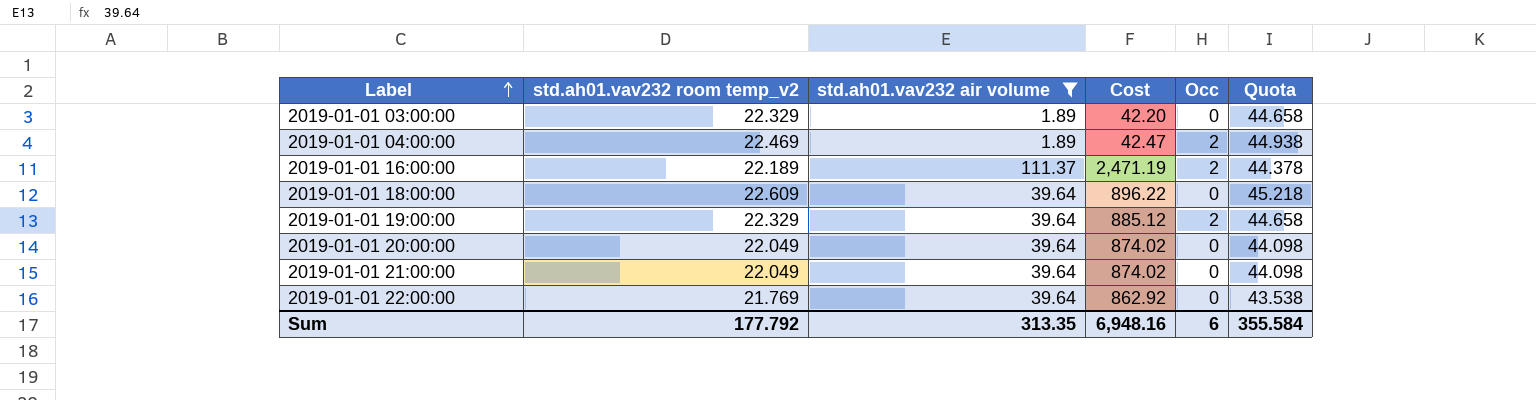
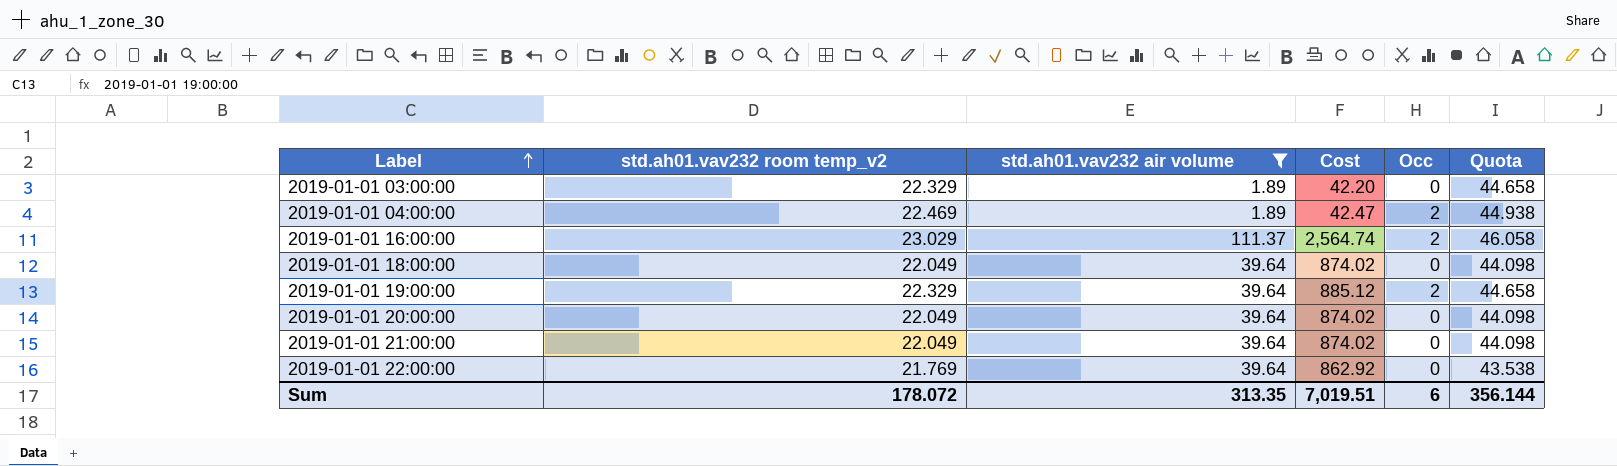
2019-01-01 16:00:00 | std.ah01.vav232 room temp_v2: 22.189 -> 23.029
2019-01-01 16:00:00 | Cost: 2,471.19 -> 2,564.74
2019-01-01 16:00:00 | Quota: 44.378 -> 46.058
2019-01-01 18:00:00 | std.ah01.vav232 room temp_v2: 22.609 -> 22.049
2019-01-01 18:00:00 | Cost: 896.22 -> 874.02
2019-01-01 18:00:00 | Quota: 45.218 -> 44.098
Sum | std.ah01.vav232 room temp_v2: 177.792 -> 178.072
Sum | Cost: 6,948.16 -> 7,019.51
Sum | Quota: 355.584 -> 356.144

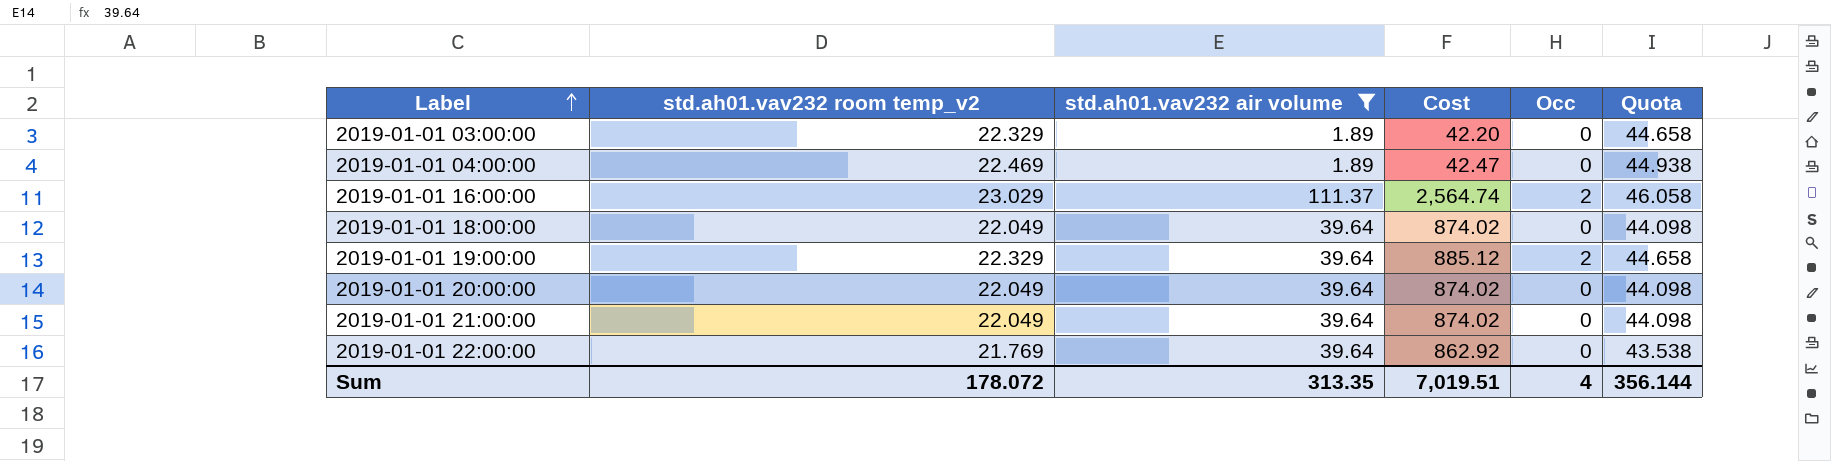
2019-01-01 04:00:00 | Occ: 2 -> 0
Sum | Occ: 6 -> 4

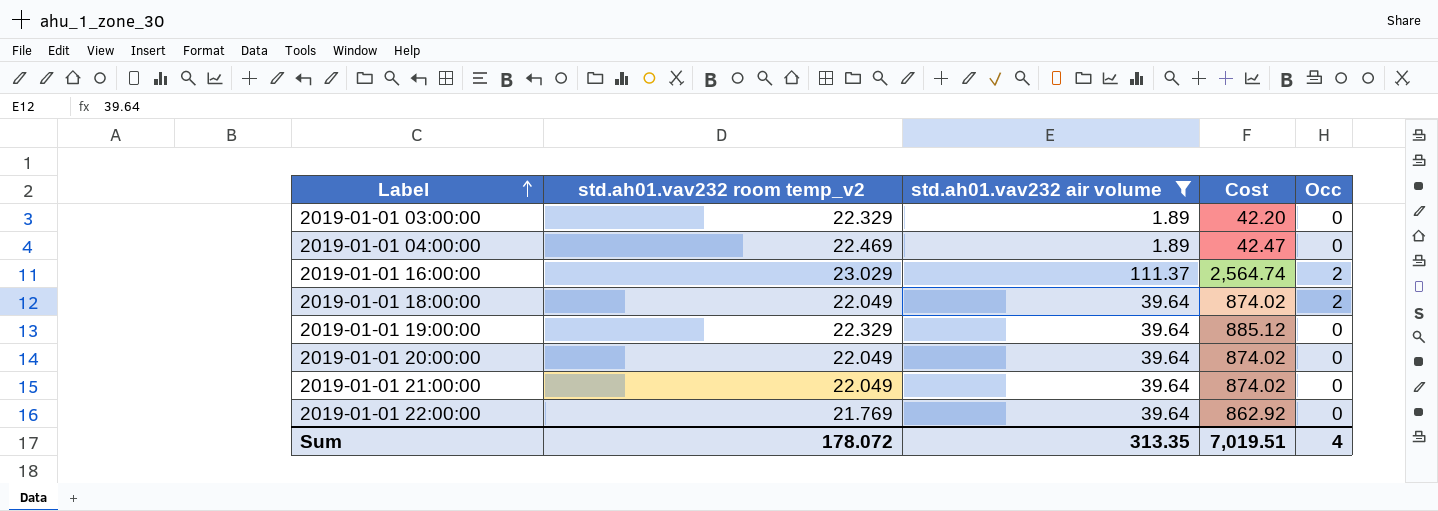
column Quota | formula: [std.ah01.vav232 room temp_v2] * 2 -> none
2019-01-01 18:00:00 | Occ: 0 -> 2
2019-01-01 19:00:00 | Occ: 2 -> 0

